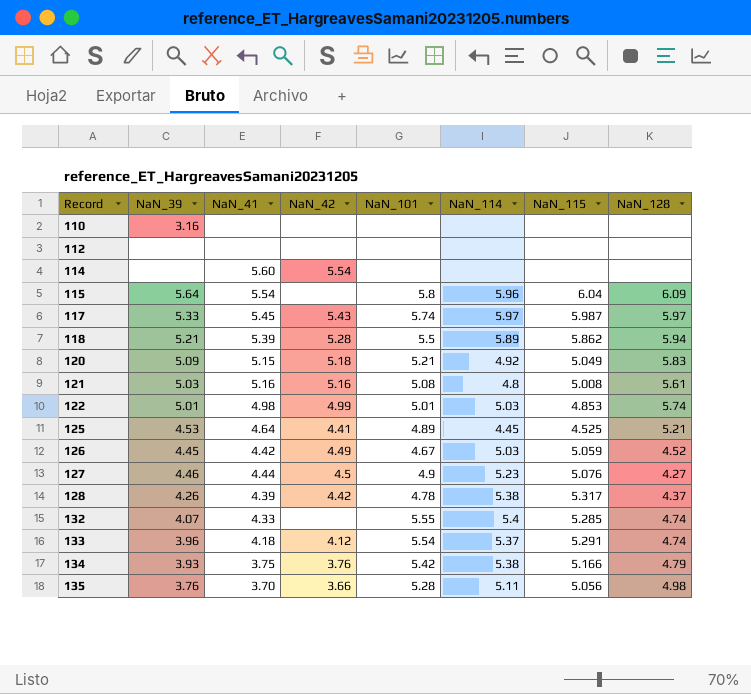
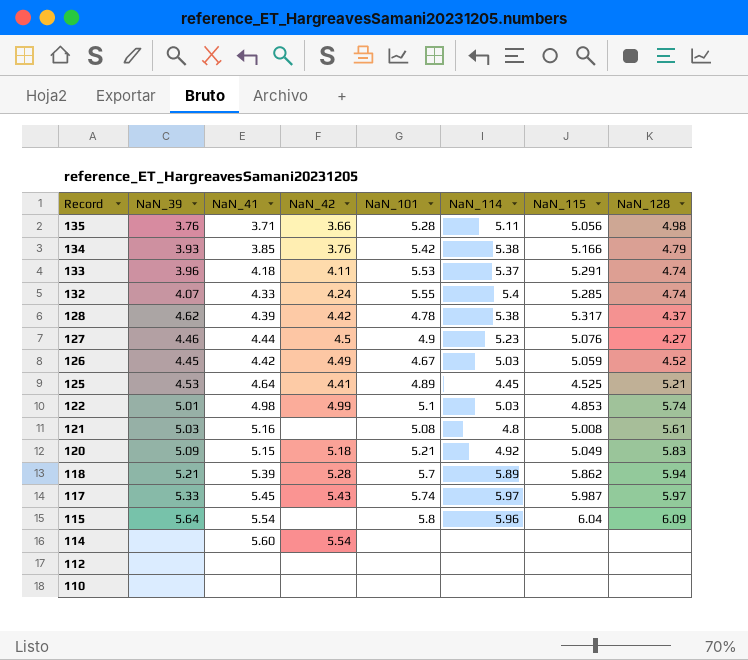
row order: Record ascending -> Record descending
135 | NaN_41: 3.70 -> 3.71
134 | NaN_41: 3.75 -> 3.85
133 | NaN_42: 4.12 -> 4.11
133 | NaN_101: 5.54 -> 5.53
132 | NaN_42: none -> 4.24
128 | NaN_39: 4.26 -> 4.62
122 | NaN_101: 5.01 -> 5.1
121 | NaN_42: 5.16 -> none
118 | NaN_101: 5.5 -> 5.7
110 | NaN_39: 3.16 -> none

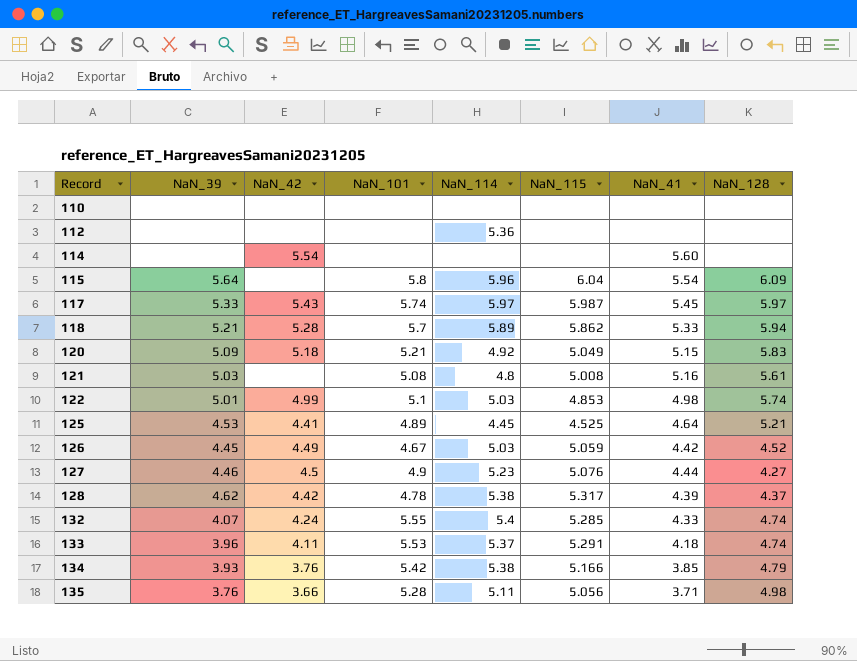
row order: Record descending -> Record ascending
column NaN_41 | position: 3 -> 7
112 | NaN_114: none -> 5.36
118 | NaN_41: 5.39 -> 5.33

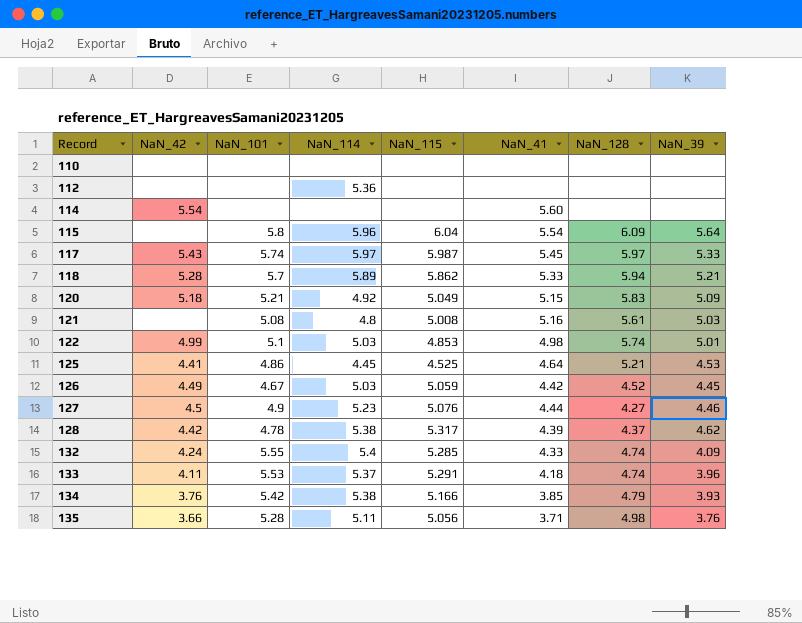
column NaN_39 | position: 2 -> 8
125 | NaN_101: 4.89 -> 4.86
132 | NaN_39: 4.07 -> 4.09

